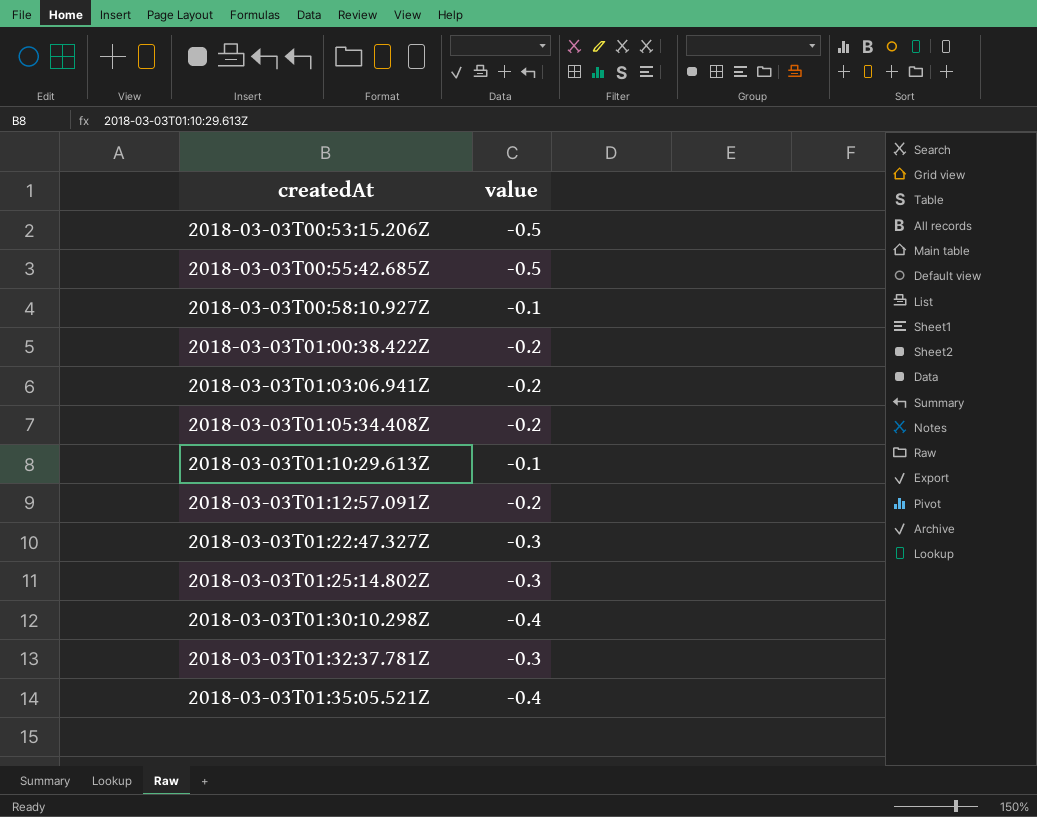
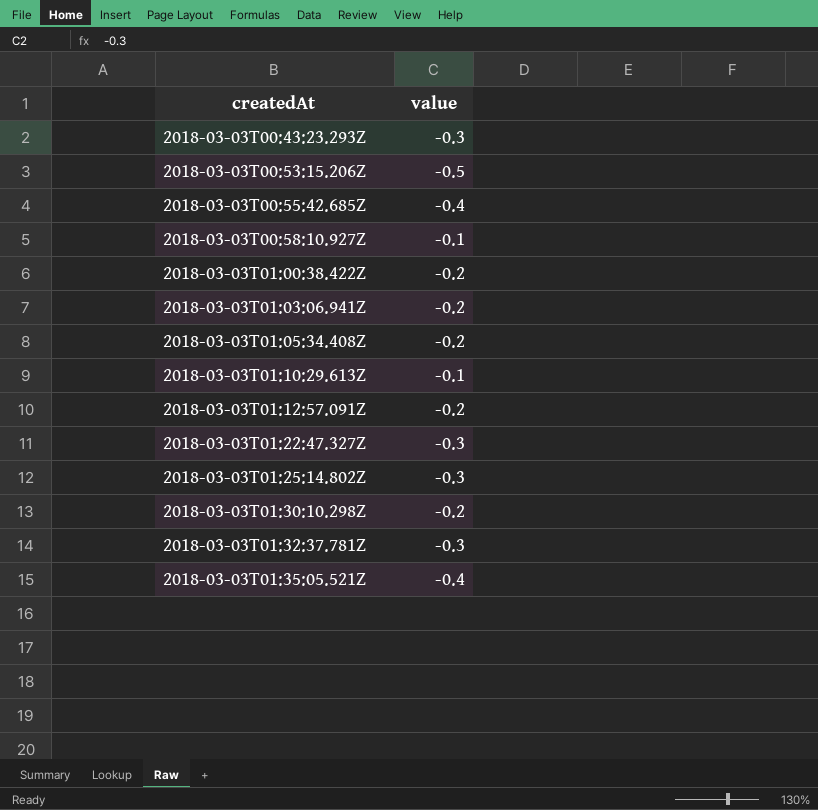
row 2018-03-03T00:43:23.293Z: none -> -0.3
2018-03-03T00:55:42.685Z | value: -0.5 -> -0.4
2018-03-03T01:30:10.298Z | value: -0.4 -> -0.2

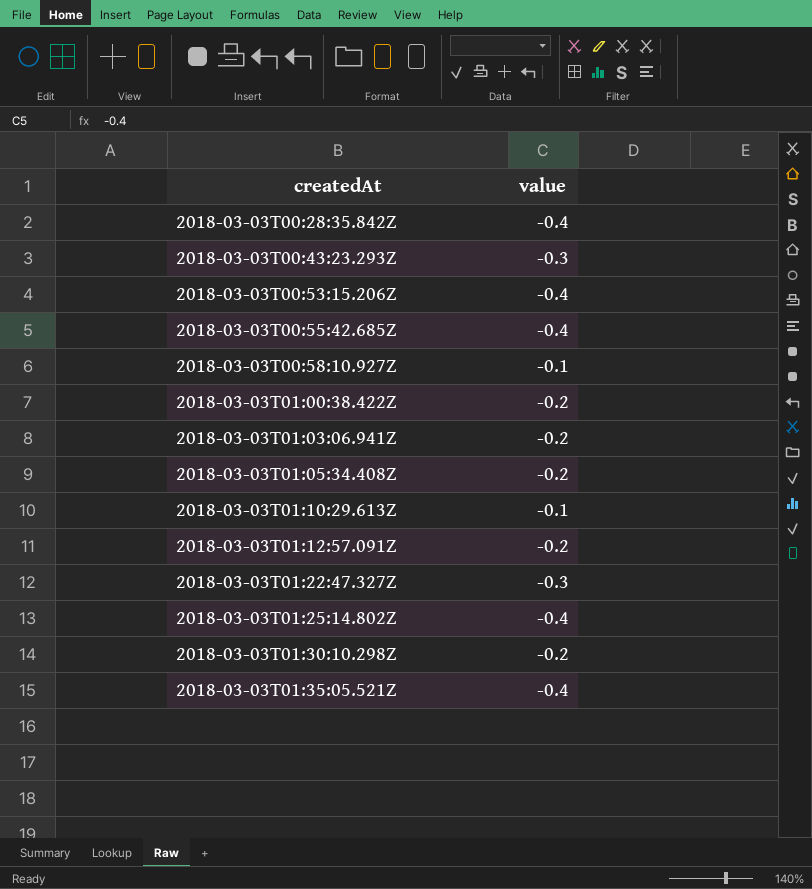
row 2018-03-03T01:32:37.781Z: -0.3 -> none
row 2018-03-03T00:28:35.842Z: none -> -0.4
2018-03-03T00:53:15.206Z | value: -0.5 -> -0.4
2018-03-03T01:25:14.802Z | value: -0.3 -> -0.4

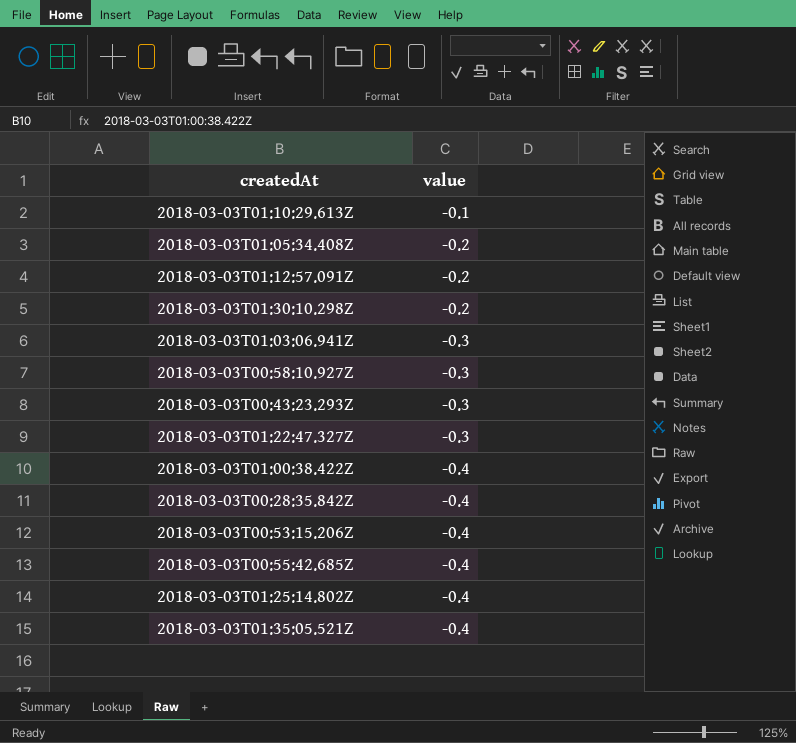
row order: createdAt ascending -> value descending
2018-03-03T01:03:06.941Z | value: -0.2 -> -0.3
2018-03-03T00:58:10.927Z | value: -0.1 -> -0.3
2018-03-03T01:00:38.422Z | value: -0.2 -> -0.4

